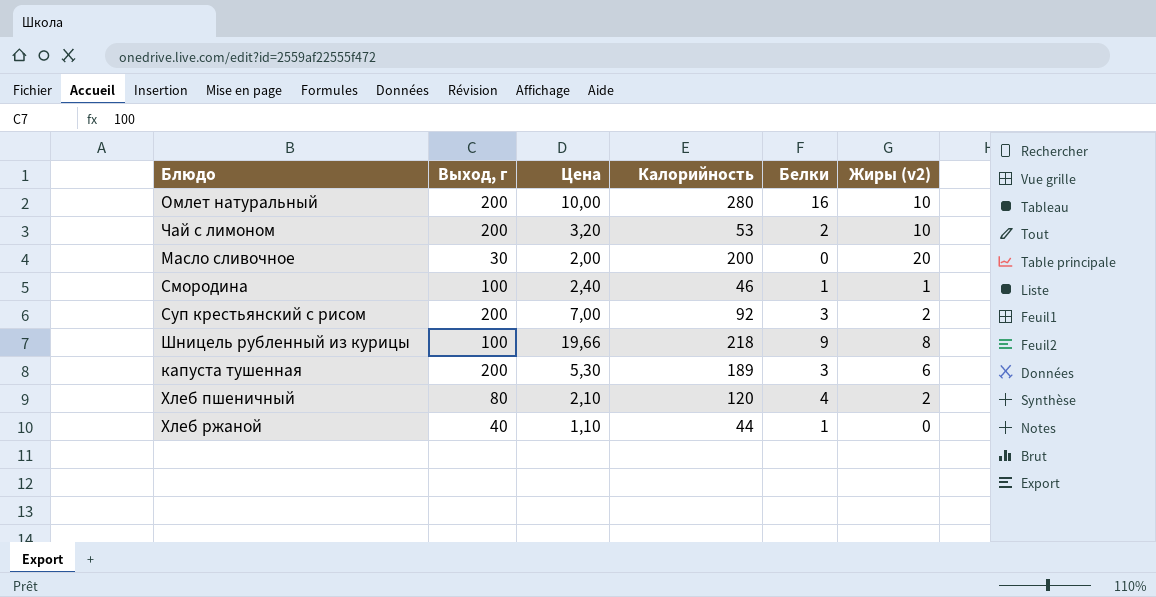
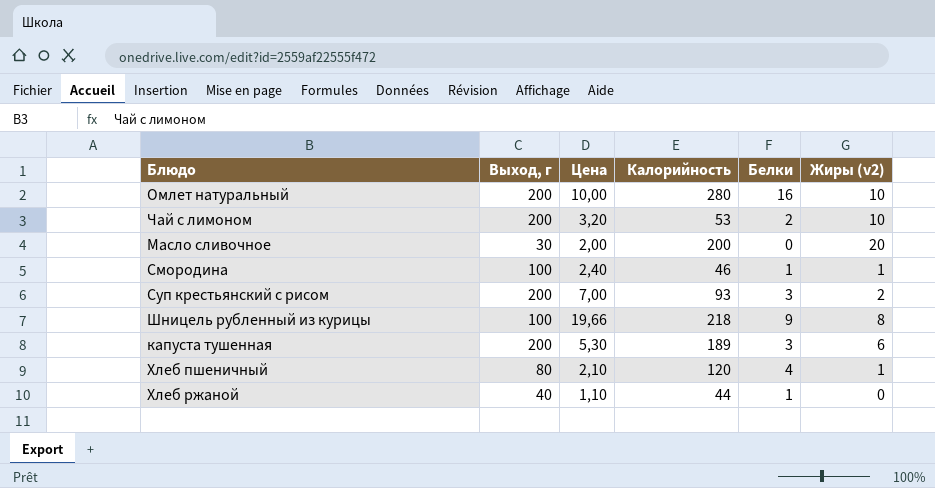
Суп крестьянский с рисом | Калорийность: 92 -> 93
Хлеб пшеничный | Жиры (v2): 2 -> 1

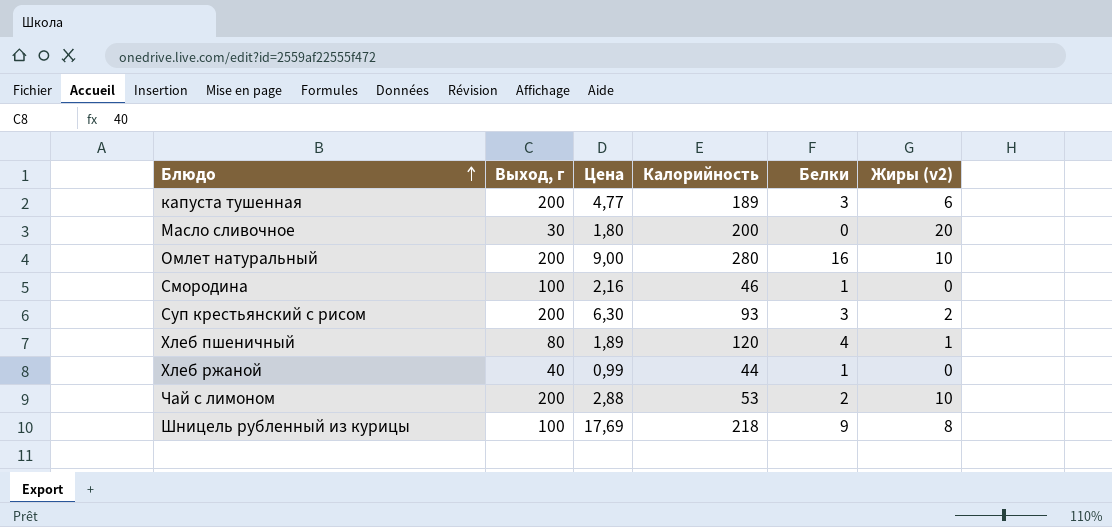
row order: none -> Блюдо ascending
капуста тушенная | Цена: 5,30 -> 4,77
Масло сливочное | Цена: 2,00 -> 1,80
Омлет натуральный | Цена: 10,00 -> 9,00
Смородина | Цена: 2,40 -> 2,16
Смородина | Жиры (v2): 1 -> 0
Суп крестьянский с рисом | Цена: 7,00 -> 6,30
Хлеб пшеничный | Цена: 2,10 -> 1,89
Хлеб ржаной | Цена: 1,10 -> 0,99
Чай с лимоном | Цена: 3,20 -> 2,88
Шницель рубленный из курицы | Цена: 19,66 -> 17,69

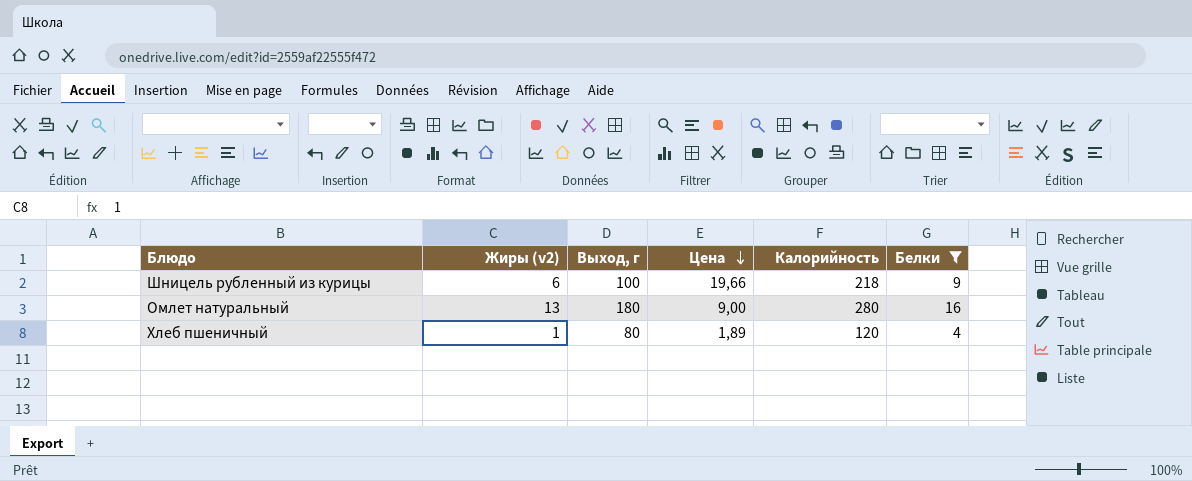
filter: none -> Белки >= 4
row order: Блюдо ascending -> Цена descending
column Жиры (v2) | position: 6 -> 2
Шницель рубленный из курицы | Жиры (v2): 8 -> 6
Шницель рубленный из курицы | Цена: 17,69 -> 19,66
Омлет натуральный | Жиры (v2): 10 -> 13
Омлет натуральный | Выход, г: 200 -> 180

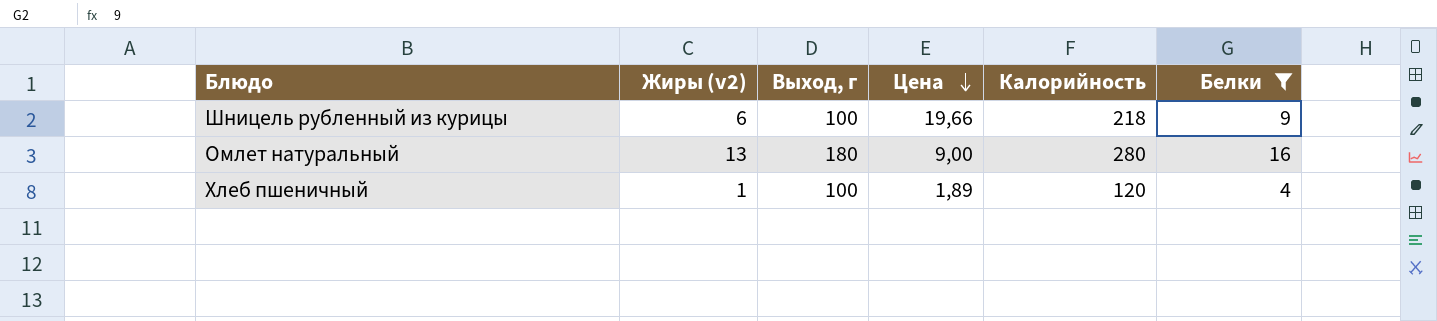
Хлеб пшеничный | Выход, г: 80 -> 100

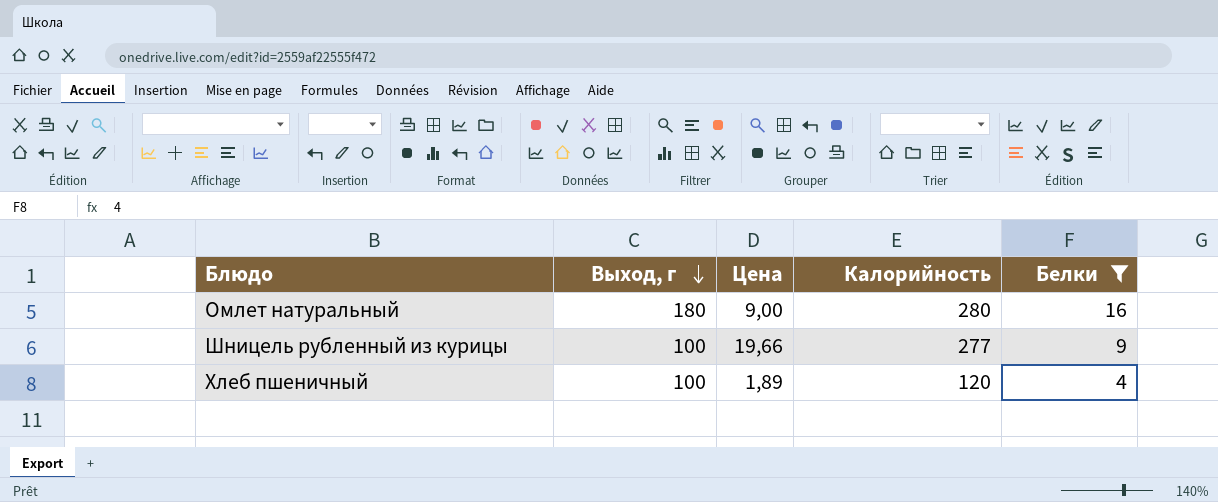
row order: Цена descending -> Выход, г descending
column Жиры (v2) | position: 2 -> none
Шницель рубленный из курицы | Калорийность: 218 -> 277

